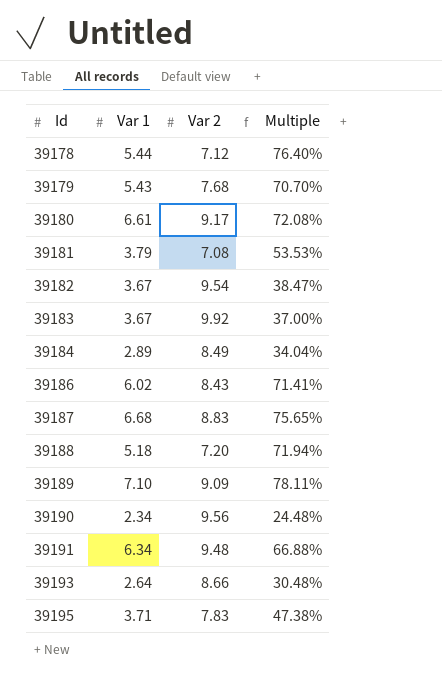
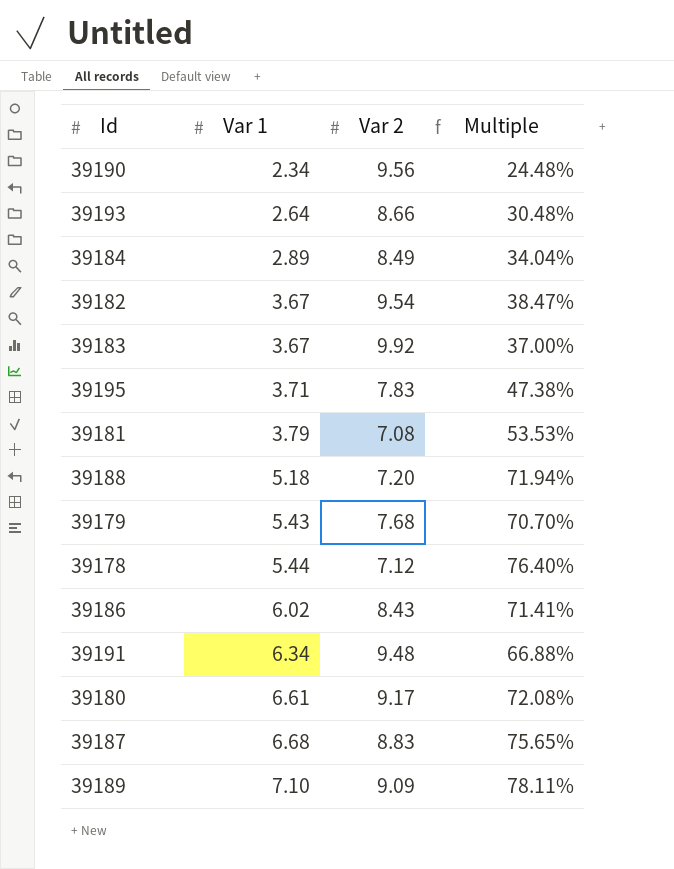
row order: Id ascending -> Var 1 ascending

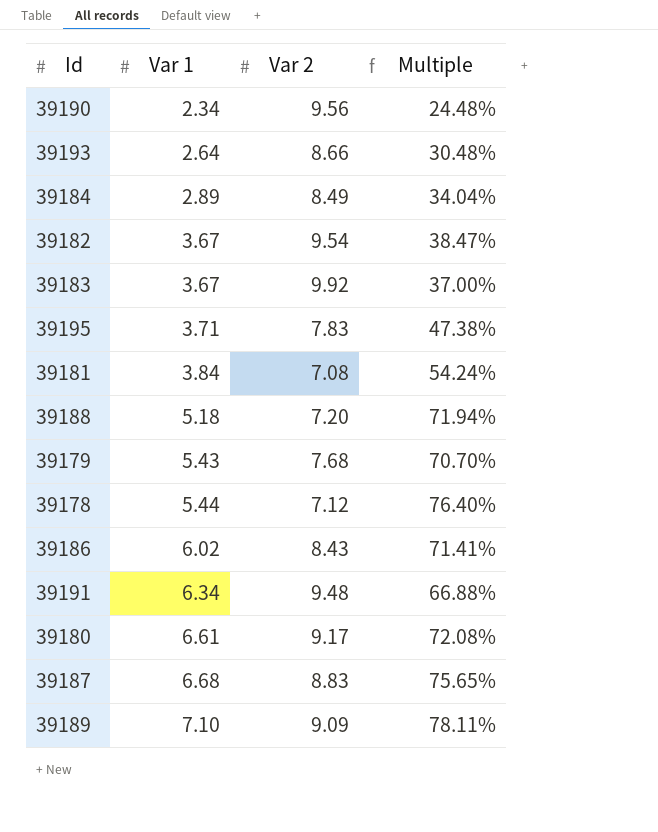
39181 | Var 1: 3.79 -> 3.84
39181 | Multiple: 53.53% -> 54.24%

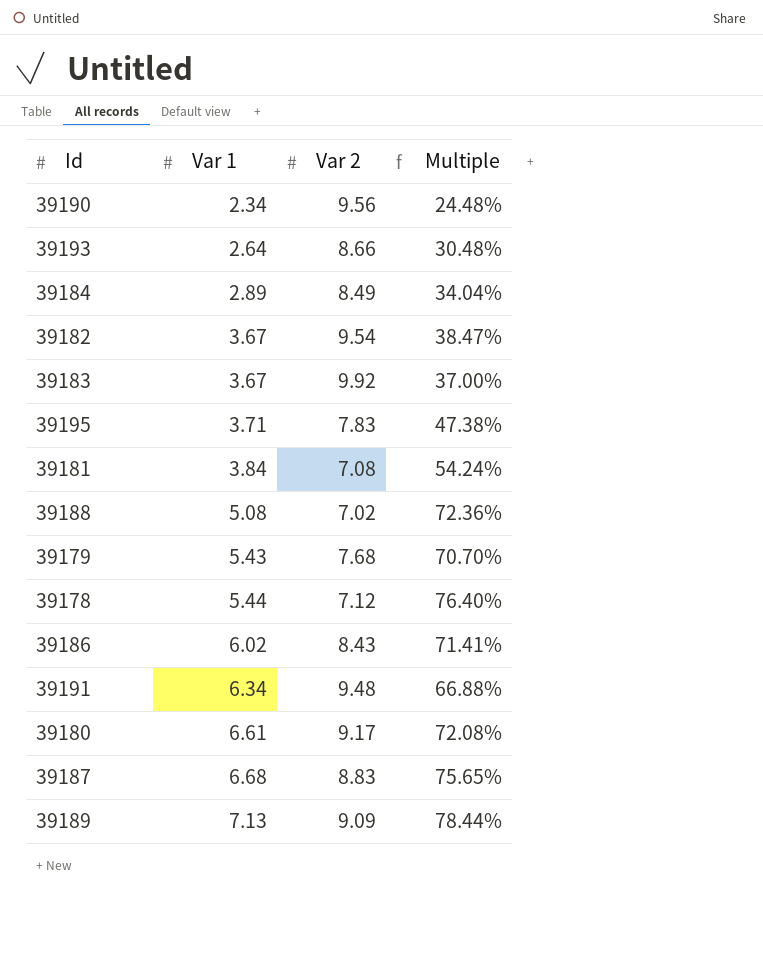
39188 | Var 1: 5.18 -> 5.08
39188 | Var 2: 7.20 -> 7.02
39188 | Multiple: 71.94% -> 72.36%
39189 | Var 1: 7.10 -> 7.13
39189 | Multiple: 78.11% -> 78.44%

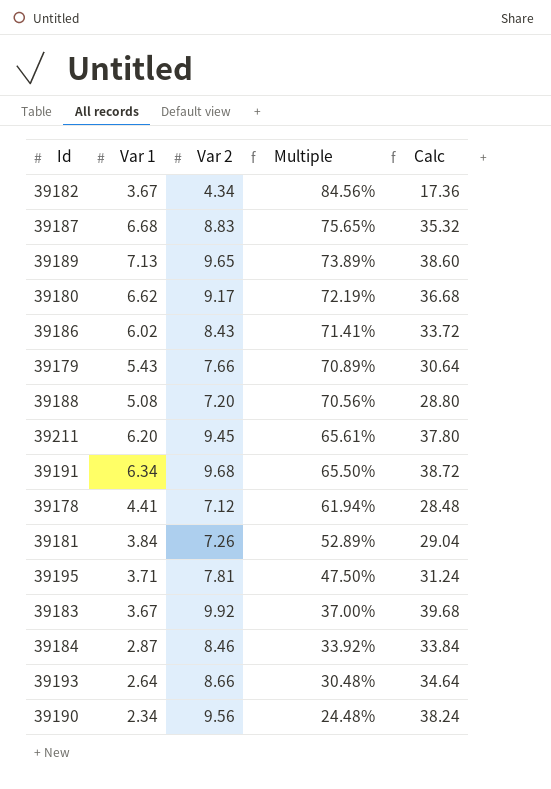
row order: Var 1 ascending -> Multiple descending
column Calc | formula: none -> [Var 2] * 4
39182 | Var 2: 9.54 -> 4.34
39182 | Multiple: 38.47% -> 84.56%
39189 | Var 2: 9.09 -> 9.65
39189 | Multiple: 78.44% -> 73.89%
39180 | Var 1: 6.61 -> 6.62
39180 | Multiple: 72.08% -> 72.19%
39179 | Var 2: 7.68 -> 7.66
39179 | Multiple: 70.70% -> 70.89%
39188 | Var 2: 7.02 -> 7.20
39188 | Multiple: 72.36% -> 70.56%
row 39211: none -> 6.20 | 9.45 | 65.61% | 37.80
39191 | Var 2: 9.48 -> 9.68
39191 | Multiple: 66.88% -> 65.50%
39178 | Var 1: 5.44 -> 4.41
39178 | Multiple: 76.40% -> 61.94%
39181 | Var 2: 7.08 -> 7.26
39181 | Multiple: 54.24% -> 52.89%
39195 | Var 2: 7.83 -> 7.81
39195 | Multiple: 47.38% -> 47.50%
39184 | Var 1: 2.89 -> 2.87
39184 | Var 2: 8.49 -> 8.46
39184 | Multiple: 34.04% -> 33.92%

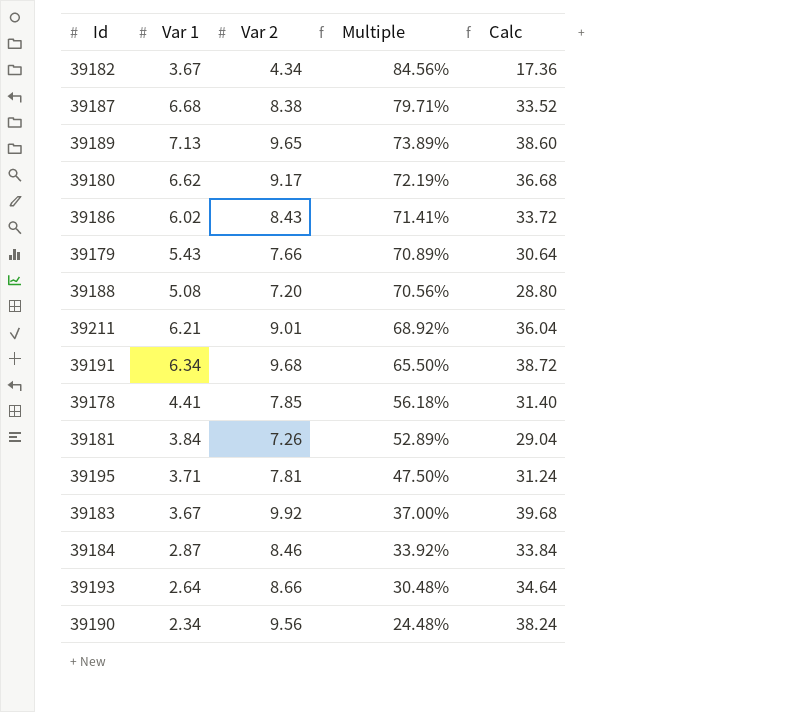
39187 | Var 2: 8.83 -> 8.38
39187 | Multiple: 75.65% -> 79.71%
39187 | Calc: 35.32 -> 33.52
39211 | Var 1: 6.20 -> 6.21
39211 | Var 2: 9.45 -> 9.01
39211 | Multiple: 65.61% -> 68.92%
39211 | Calc: 37.80 -> 36.04
39178 | Var 2: 7.12 -> 7.85
39178 | Multiple: 61.94% -> 56.18%
39178 | Calc: 28.48 -> 31.40

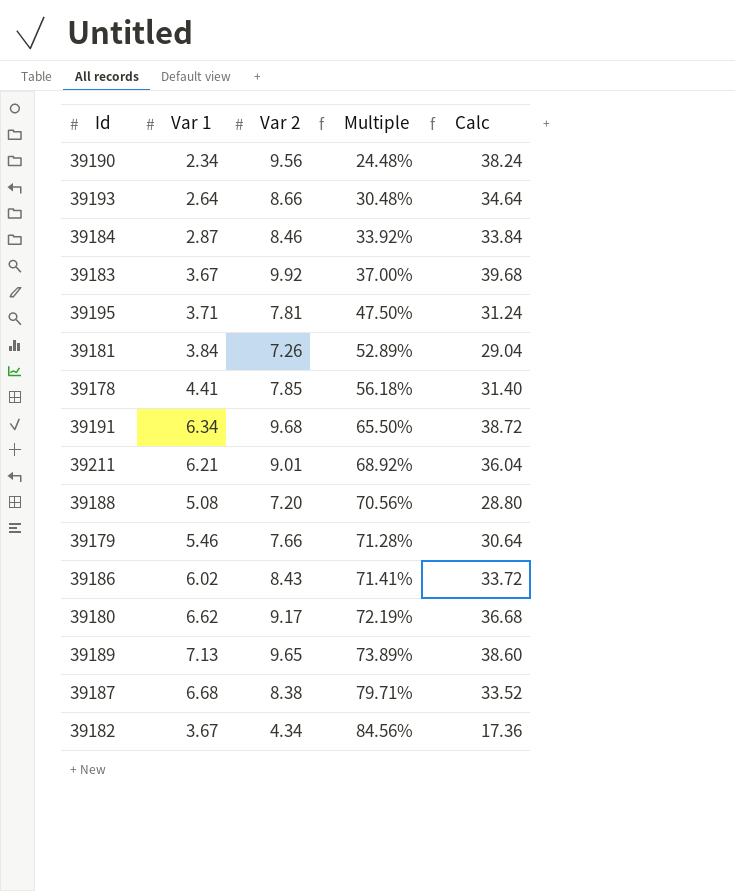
row order: Multiple descending -> Multiple ascending
39179 | Var 1: 5.43 -> 5.46
39179 | Multiple: 70.89% -> 71.28%

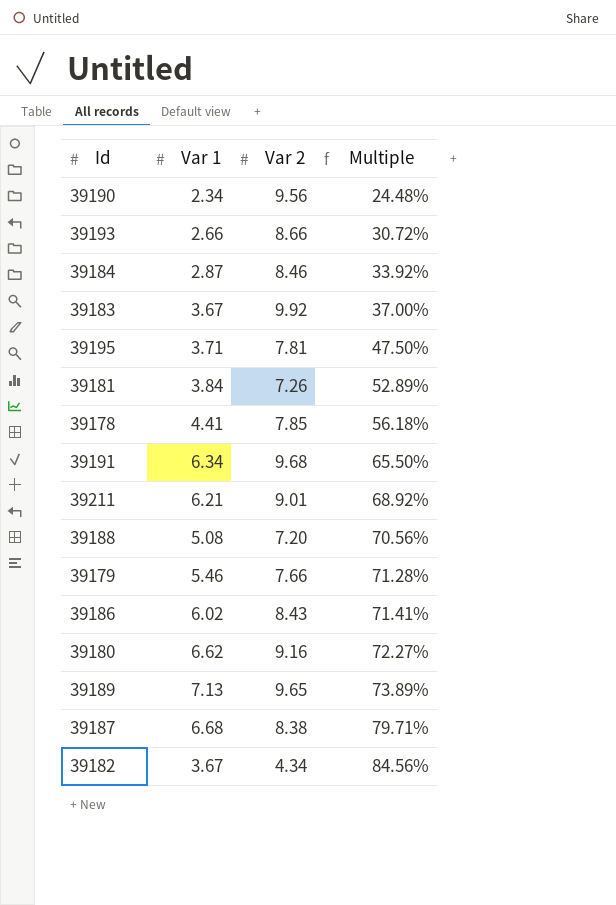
column Calc | formula: [Var 2] * 4 -> none
39193 | Var 1: 2.64 -> 2.66
39193 | Multiple: 30.48% -> 30.72%
39180 | Var 2: 9.17 -> 9.16
39180 | Multiple: 72.19% -> 72.27%

